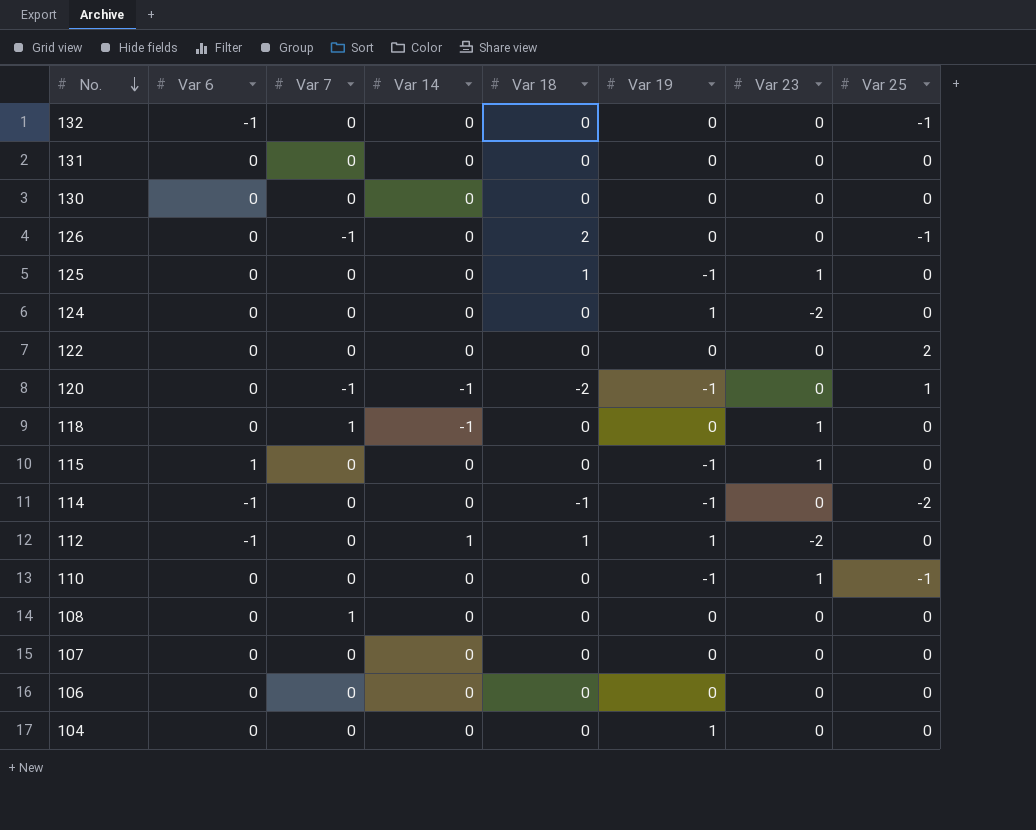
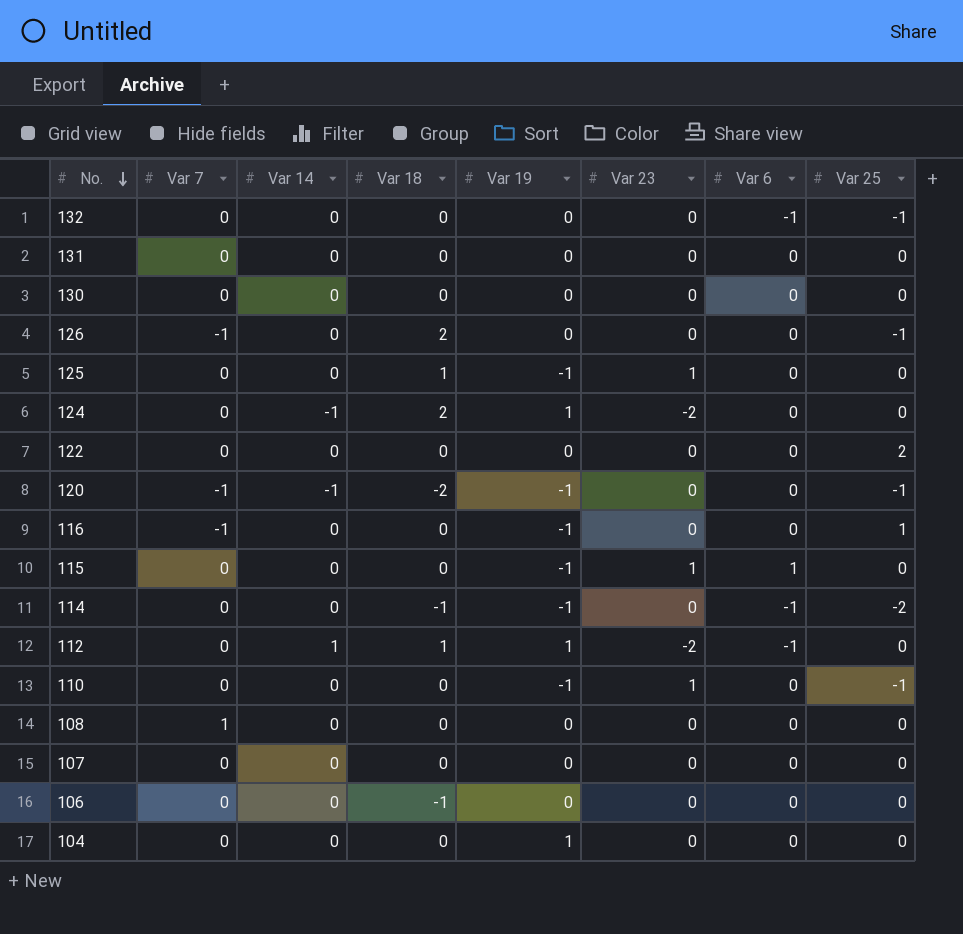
column Var 6 | position: 2 -> 7
row 118: 0 | 1 | -1 | 0 | 0 | 1 | 0 -> none
124 | Var 14: 0 -> -1
124 | Var 18: 0 -> 2
120 | Var 25: 1 -> -1
row 116: none -> -1 | 0 | 0 | -1 | 0 | 0 | 1
106 | Var 18: 0 -> -1

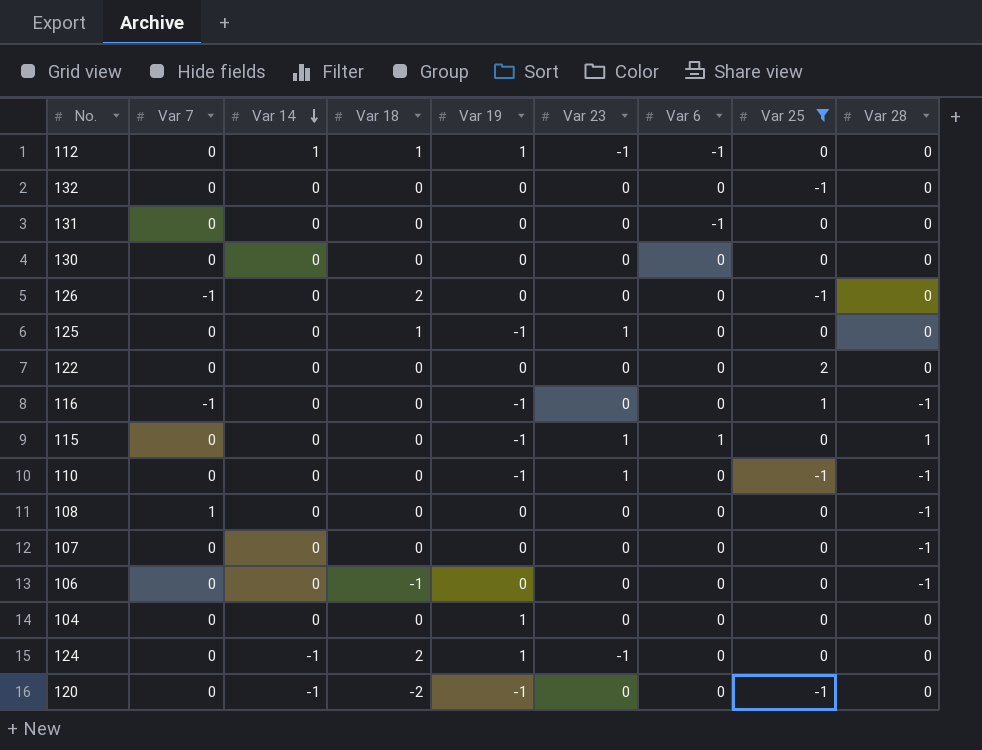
filter: none -> Var 25 != -2
row order: No. descending -> Var 14 descending
column Var 28 | position: none -> 9
112 | Var 23: -2 -> -1
132 | Var 6: -1 -> 0
131 | Var 6: 0 -> -1
124 | Var 23: -2 -> -1
120 | Var 7: -1 -> 0

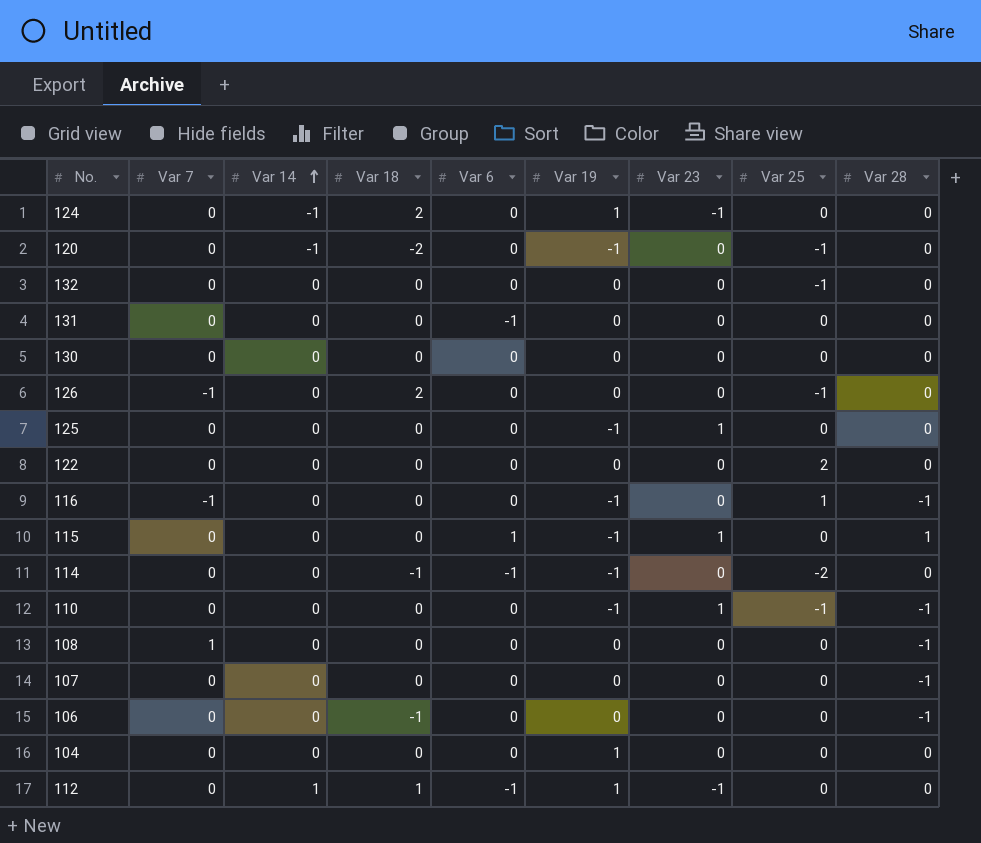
filter: Var 25 != -2 -> none
row order: Var 14 descending -> Var 14 ascending
column Var 6 | position: 7 -> 5
125 | Var 18: 1 -> 0

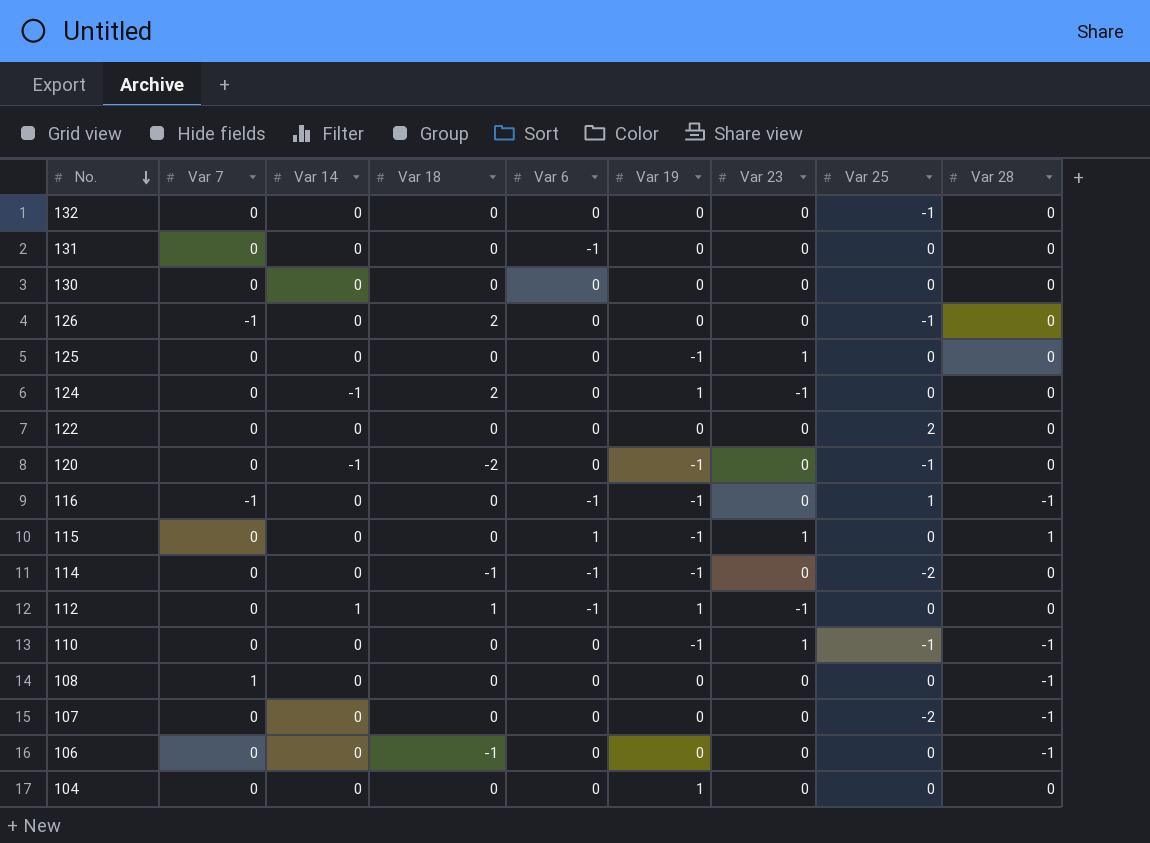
row order: Var 14 ascending -> No. descending
116 | Var 6: 0 -> -1
107 | Var 25: 0 -> -2

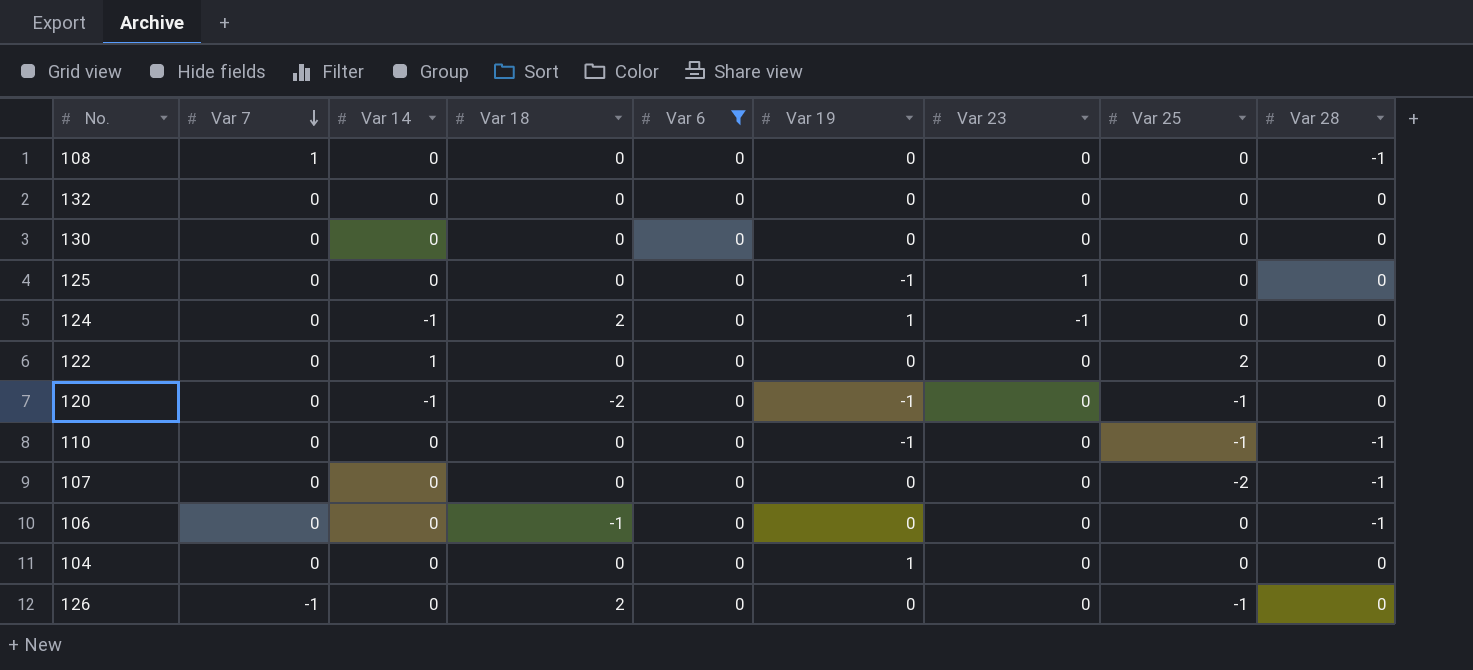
filter: none -> Var 6 = 0
row order: No. descending -> Var 7 descending
132 | Var 25: -1 -> 0
122 | Var 14: 0 -> 1
110 | Var 23: 1 -> 0

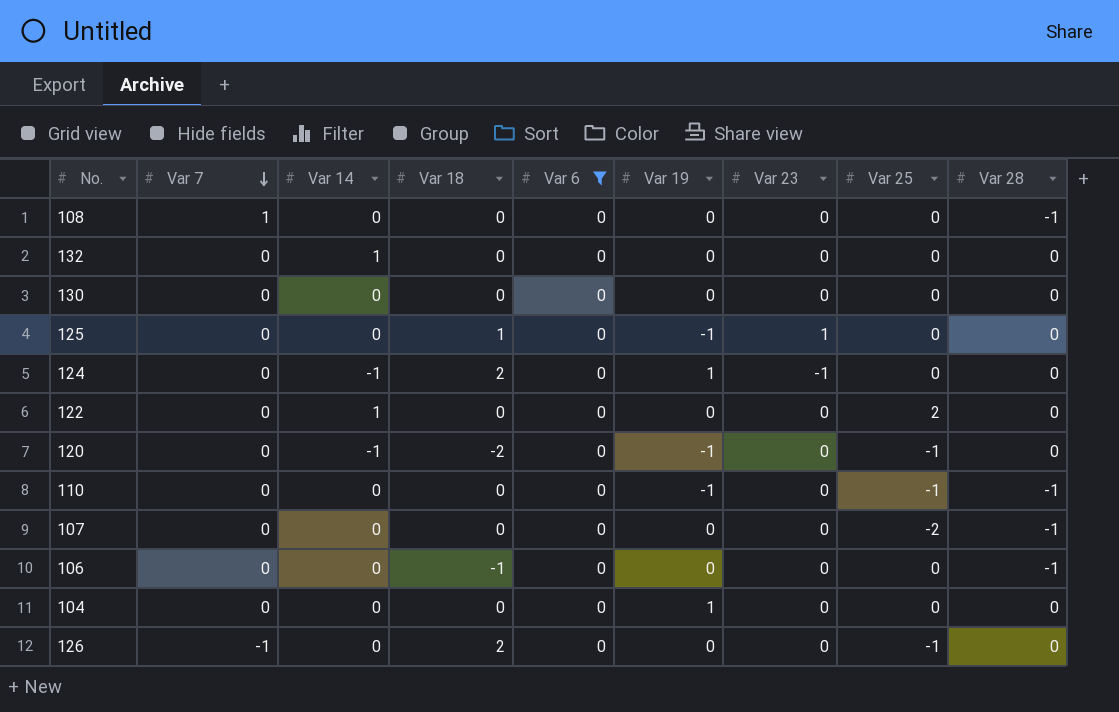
132 | Var 14: 0 -> 1
125 | Var 18: 0 -> 1

